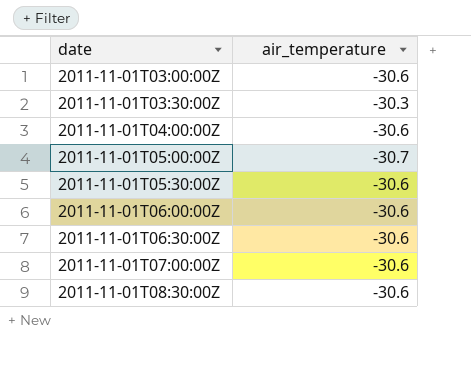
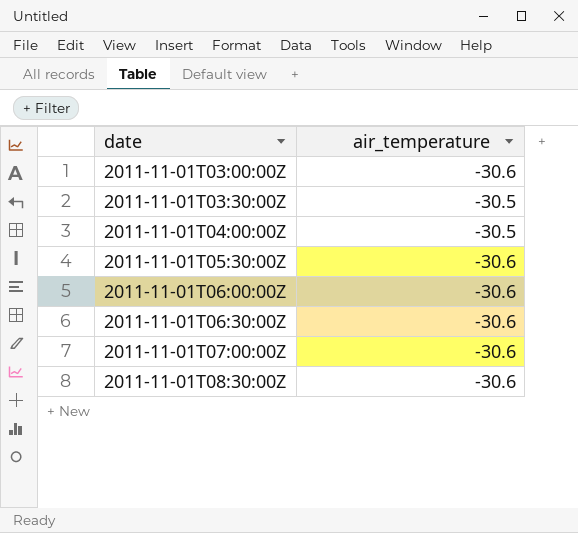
row 2011-11-01T05:00:00Z: -30.7 -> none
2011-11-01T03:30:00Z | air_temperature: -30.3 -> -30.5
2011-11-01T04:00:00Z | air_temperature: -30.6 -> -30.5

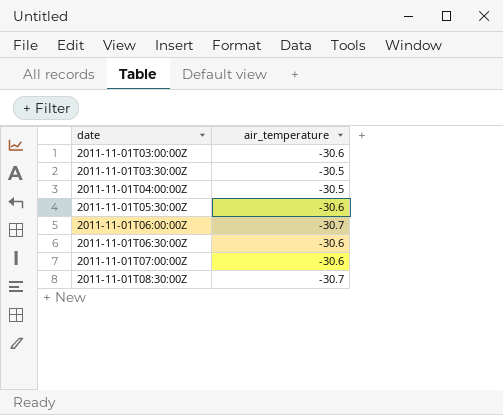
2011-11-01T06:00:00Z | air_temperature: -30.6 -> -30.7
2011-11-01T08:30:00Z | air_temperature: -30.6 -> -30.7

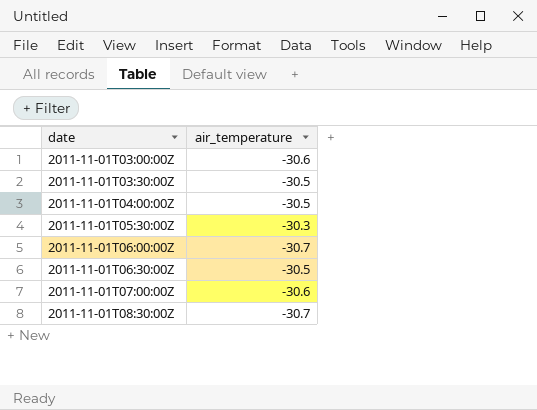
2011-11-01T05:30:00Z | air_temperature: -30.6 -> -30.3
2011-11-01T06:30:00Z | air_temperature: -30.6 -> -30.5

